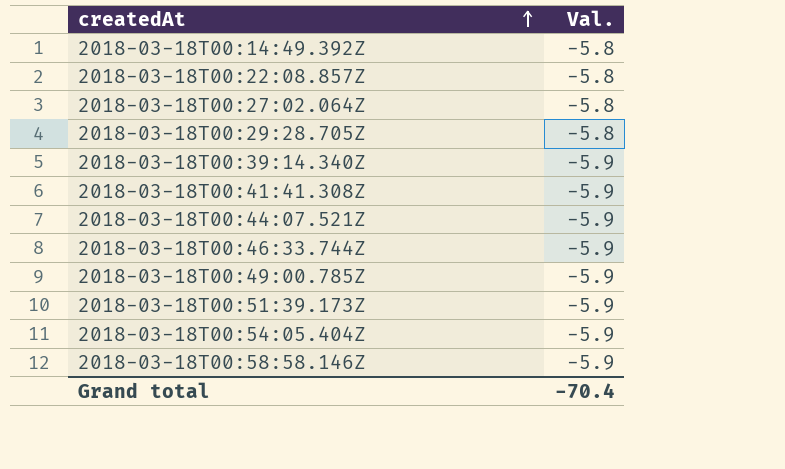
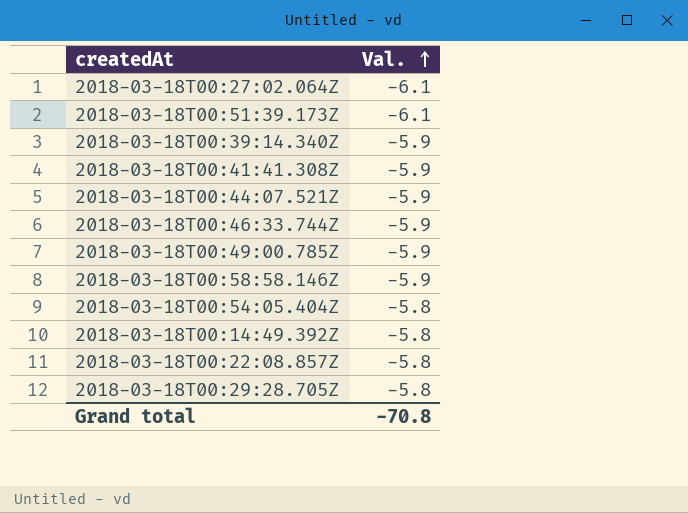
row order: createdAt ascending -> Val. ascending
2018-03-18T00:27:02.064Z | Val.: -5.8 -> -6.1
2018-03-18T00:51:39.173Z | Val.: -5.9 -> -6.1
2018-03-18T00:54:05.404Z | Val.: -5.9 -> -5.8
Grand total | Val.: -70.4 -> -70.8

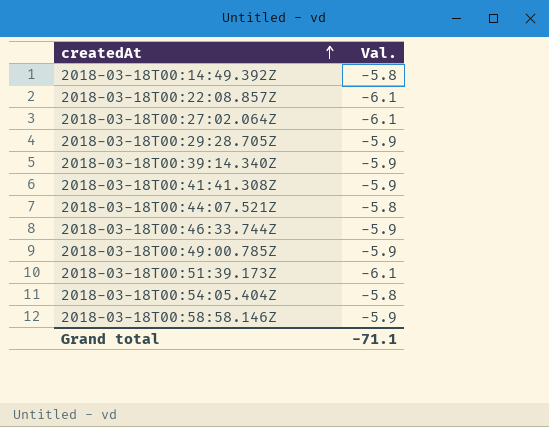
row order: Val. ascending -> createdAt ascending
2018-03-18T00:22:08.857Z | Val.: -5.8 -> -6.1
2018-03-18T00:29:28.705Z | Val.: -5.8 -> -5.9
2018-03-18T00:44:07.521Z | Val.: -5.9 -> -5.8
Grand total | Val.: -70.8 -> -71.1

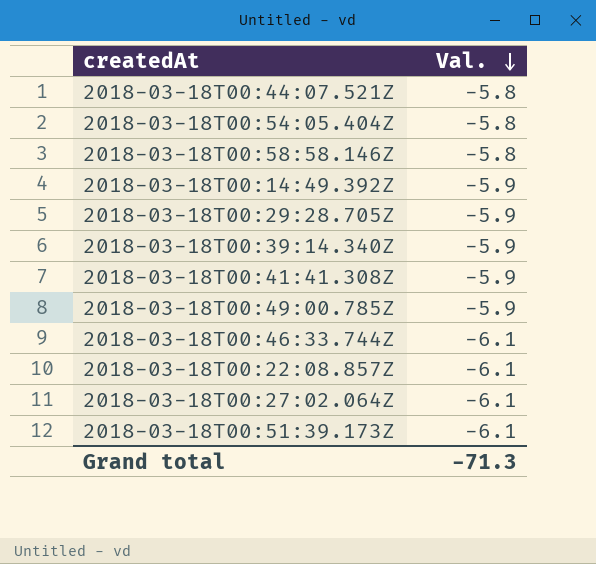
row order: createdAt ascending -> Val. descending
2018-03-18T00:58:58.146Z | Val.: -5.9 -> -5.8
2018-03-18T00:14:49.392Z | Val.: -5.8 -> -5.9
2018-03-18T00:46:33.744Z | Val.: -5.9 -> -6.1
Grand total | Val.: -71.1 -> -71.3

